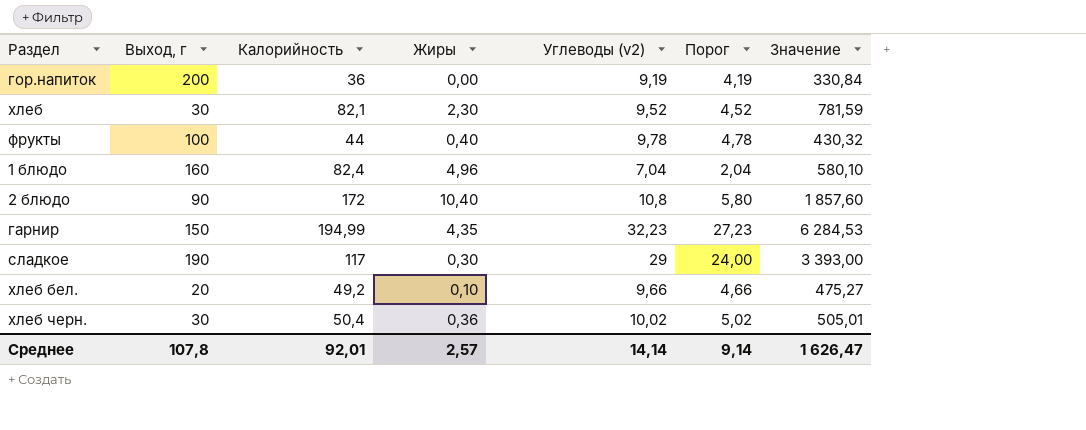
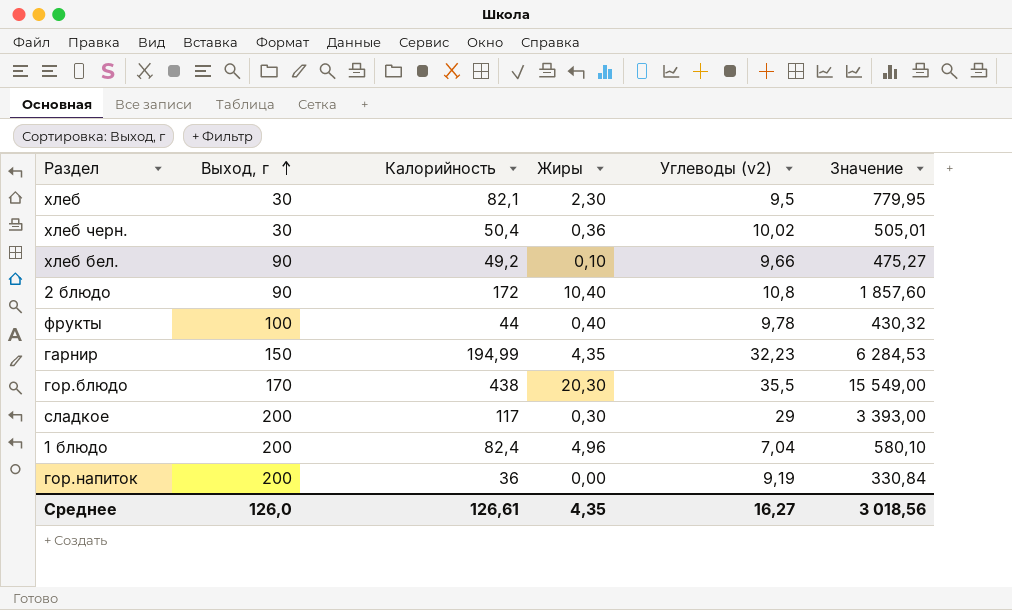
row order: none -> Выход, г ascending
column Порог | formula: [Углеводы (v2)] - 5 -> none
хлеб | Углеводы (v2): 9,52 -> 9,5
хлеб | Значение: 781,59 -> 779,95
хлеб бел. | Выход, г: 20 -> 90
row гор.блюдо: none -> 170 | 438 | 20,30 | 35,5 | 15 549,00
сладкое | Выход, г: 190 -> 200
1 блюдо | Выход, г: 160 -> 200
Среднее | Выход, г: 107,8 -> 126,0
Среднее | Калорийность: 92,01 -> 126,61
Среднее | Жиры: 2,57 -> 4,35
Среднее | Углеводы (v2): 14,14 -> 16,27
Среднее | Значение: 1 626,47 -> 3 018,56

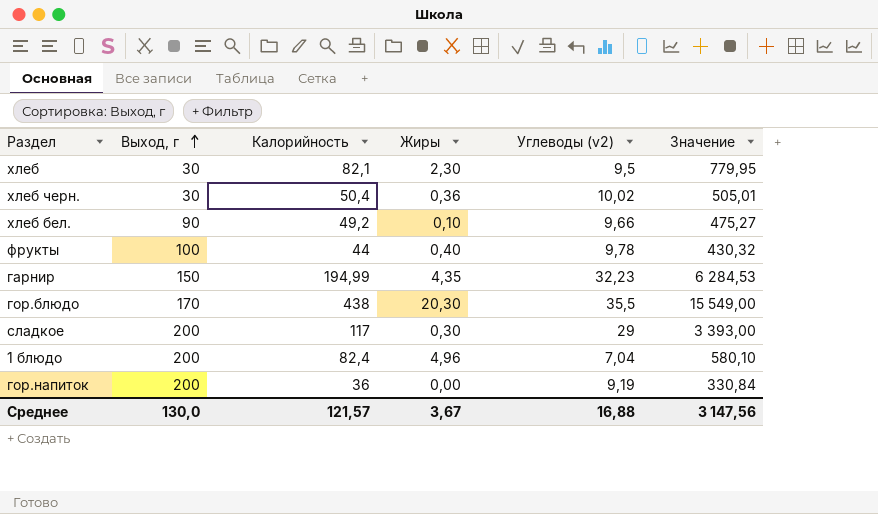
row 2 блюдо: 90 | 172 | 10,40 | 10,8 | 1 857,60 -> none
Среднее | Выход, г: 126,0 -> 130,0
Среднее | Калорийность: 126,61 -> 121,57
Среднее | Жиры: 4,35 -> 3,67
Среднее | Углеводы (v2): 16,27 -> 16,88
Среднее | Значение: 3 018,56 -> 3 147,56

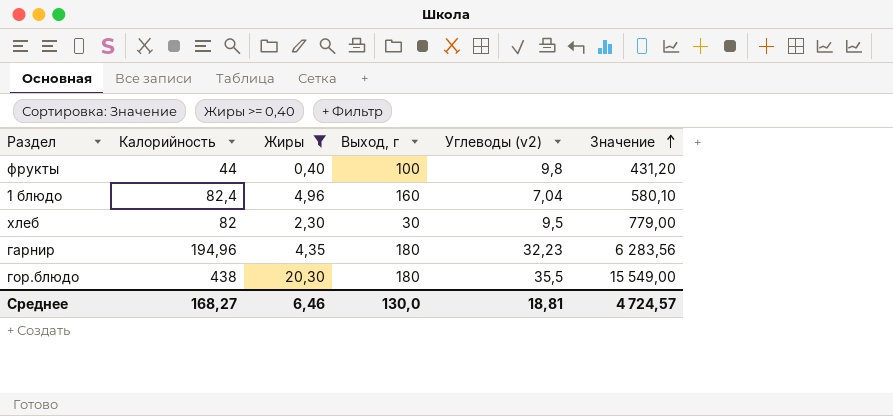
filter: none -> Жиры >= 0,40
row order: Выход, г ascending -> Значение ascending
column Выход, г | position: 2 -> 4
фрукты | Углеводы (v2): 9,78 -> 9,8
фрукты | Значение: 430,32 -> 431,20
1 блюдо | Выход, г: 200 -> 160
хлеб | Калорийность: 82,1 -> 82
хлеб | Значение: 779,95 -> 779,00
гарнир | Калорийность: 194,99 -> 194,96
гарнир | Выход, г: 150 -> 180
гарнир | Значение: 6 284,53 -> 6 283,56
гор.блюдо | Выход, г: 170 -> 180
Среднее | Калорийность: 121,57 -> 168,27
Среднее | Жиры: 3,67 -> 6,46
Среднее | Углеводы (v2): 16,88 -> 18,81
Среднее | Значение: 3 147,56 -> 4 724,57

